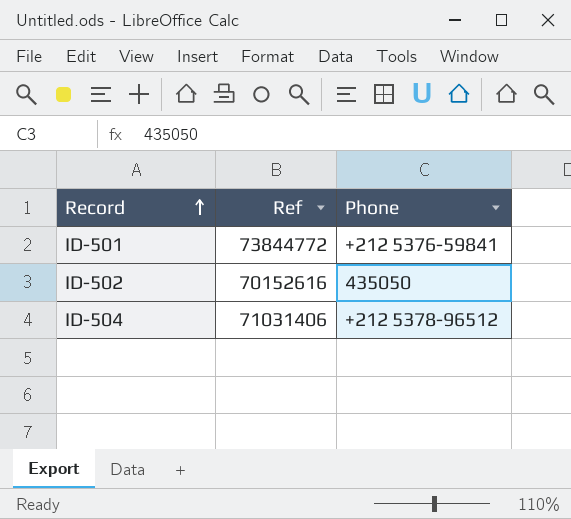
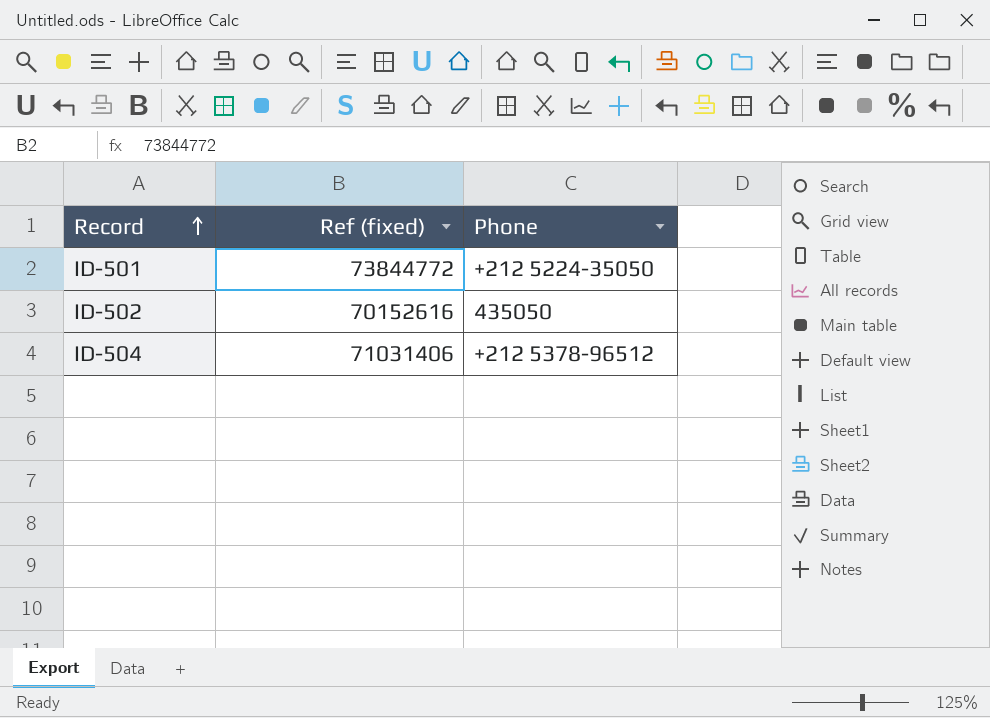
column name: Ref -> Ref (fixed)
ID-501 | Phone: +212 5376-59841 -> +212 5224-35050

